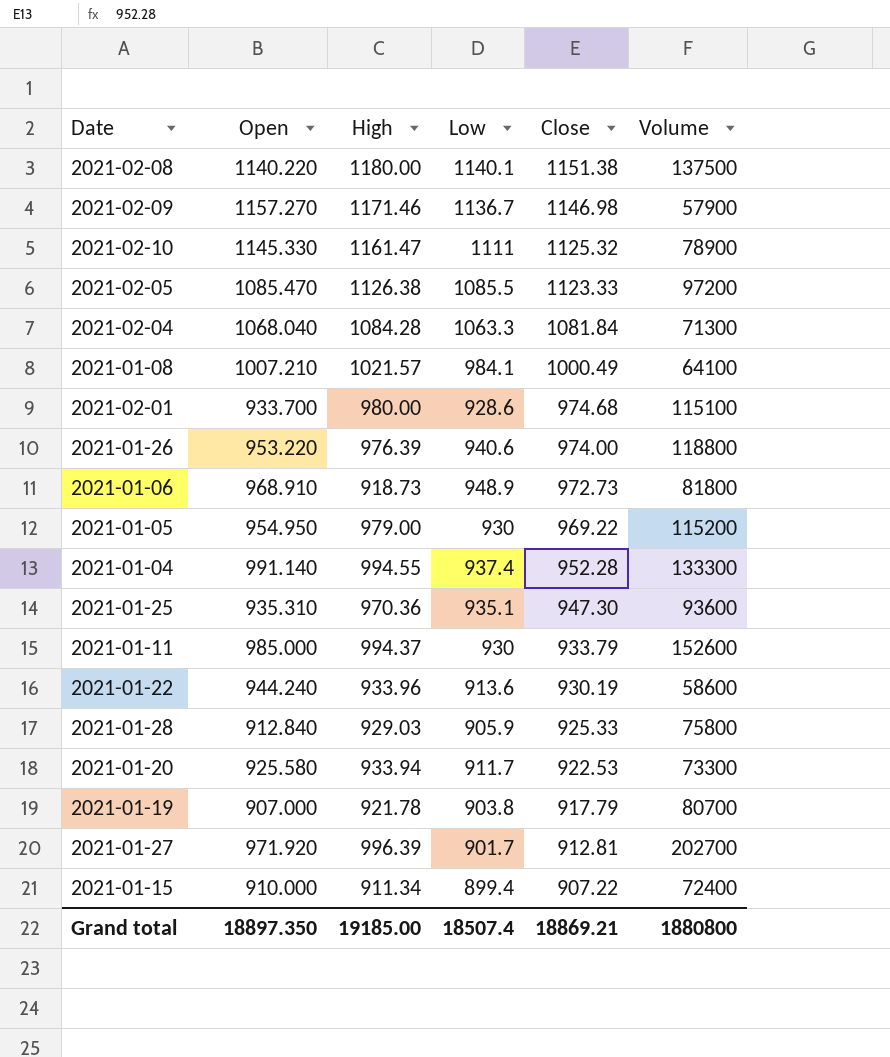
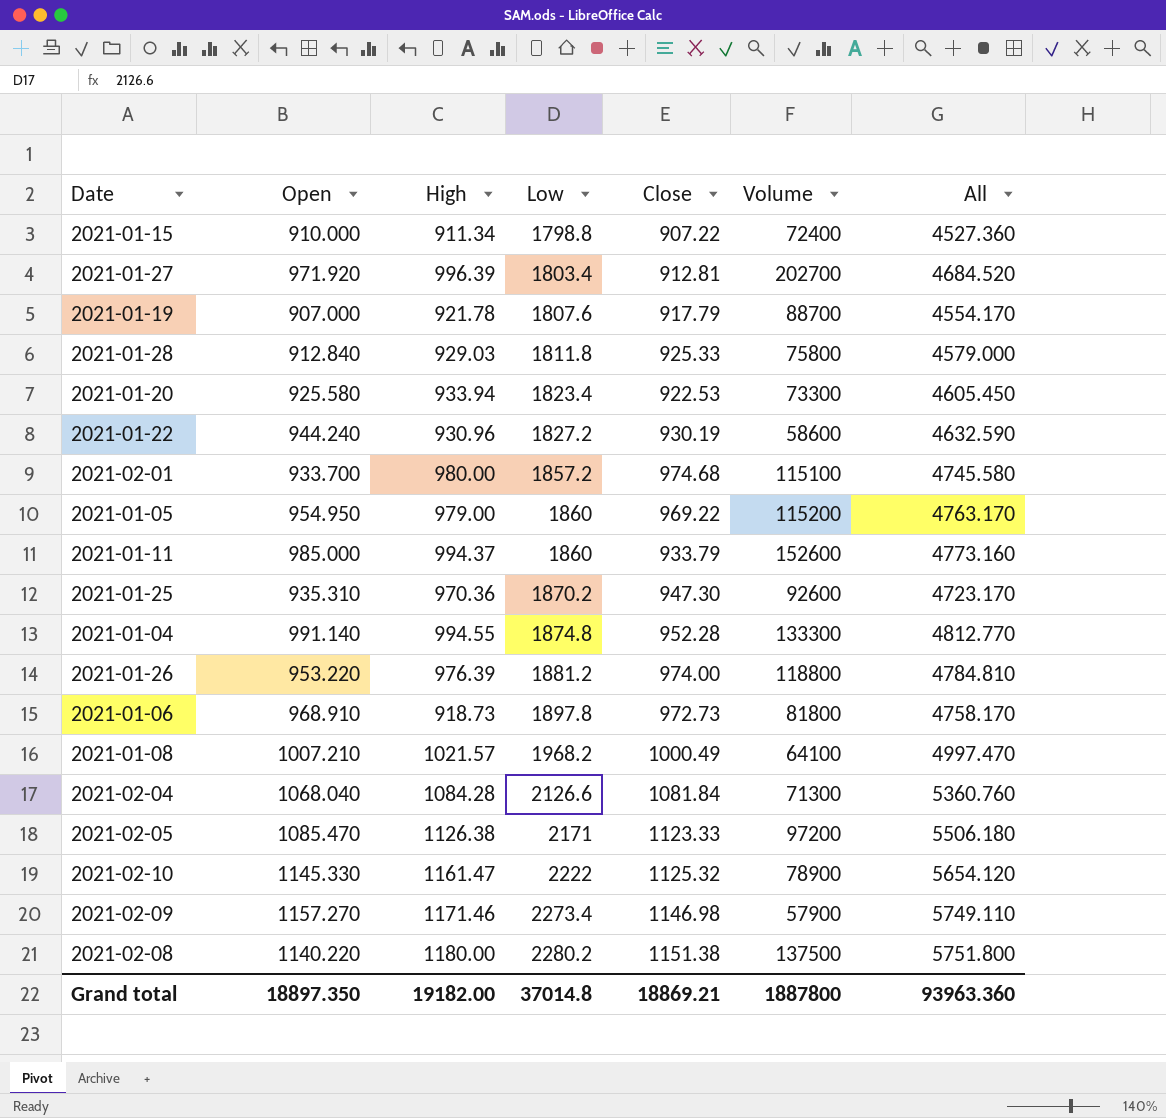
row order: Close descending -> Low ascending
column All | formula: none -> [Open] + [High] + [Low] + [Close]
2021-01-15 | Low: 899.4 -> 1798.8
2021-01-27 | Low: 901.7 -> 1803.4
2021-01-19 | Low: 903.8 -> 1807.6
2021-01-19 | Volume: 80700 -> 88700
2021-01-28 | Low: 905.9 -> 1811.8
2021-01-20 | Low: 911.7 -> 1823.4
2021-01-22 | High: 933.96 -> 930.96
2021-01-22 | Low: 913.6 -> 1827.2
2021-02-01 | Low: 928.6 -> 1857.2
2021-01-05 | Low: 930 -> 1860
2021-01-11 | Low: 930 -> 1860
2021-01-25 | Low: 935.1 -> 1870.2
2021-01-25 | Volume: 93600 -> 92600
2021-01-04 | Low: 937.4 -> 1874.8
2021-01-26 | Low: 940.6 -> 1881.2
2021-01-06 | Low: 948.9 -> 1897.8
2021-01-08 | Low: 984.1 -> 1968.2
2021-02-04 | Low: 1063.3 -> 2126.6
2021-02-05 | Low: 1085.5 -> 2171
2021-02-10 | Low: 1111 -> 2222
2021-02-09 | Low: 1136.7 -> 2273.4
2021-02-08 | Low: 1140.1 -> 2280.2
Grand total | High: 19185.00 -> 19182.00
Grand total | Low: 18507.4 -> 37014.8
Grand total | Volume: 1880800 -> 1887800

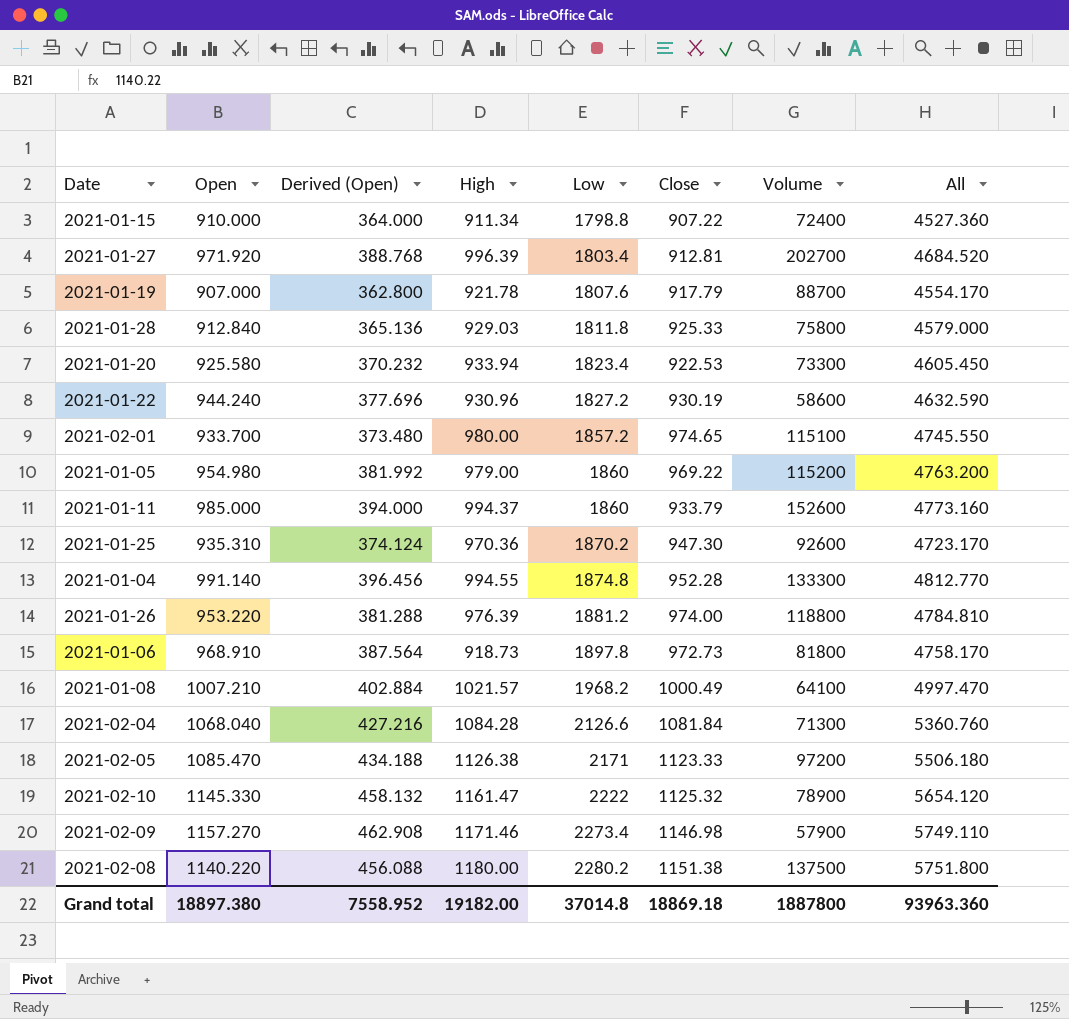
column Derived (Open) | formula: none -> [Open] * 0.4
2021-02-01 | Close: 974.68 -> 974.65
2021-02-01 | All: 4745.580 -> 4745.550
2021-01-05 | Open: 954.950 -> 954.980
2021-01-05 | All: 4763.170 -> 4763.200
Grand total | Open: 18897.350 -> 18897.380
Grand total | Close: 18869.21 -> 18869.18

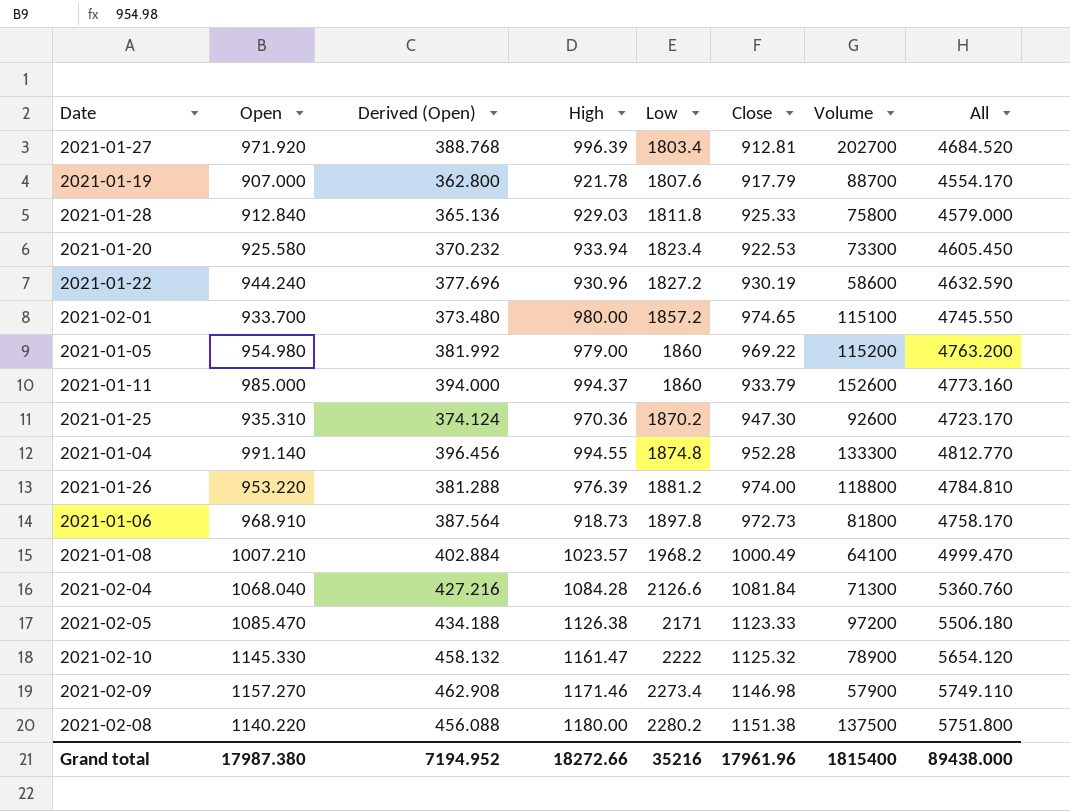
row 2021-01-15: 910.000 | 364.000 | 911.34 | 1798.8 | 907.22 | 72400 | 4527.360 -> none
2021-01-08 | High: 1021.57 -> 1023.57
2021-01-08 | All: 4997.470 -> 4999.470
Grand total | Open: 18897.380 -> 17987.380
Grand total | Derived (Open): 7558.952 -> 7194.952
Grand total | High: 19182.00 -> 18272.66
Grand total | Low: 37014.8 -> 35216
Grand total | Close: 18869.18 -> 17961.96
Grand total | Volume: 1887800 -> 1815400
Grand total | All: 93963.360 -> 89438.000

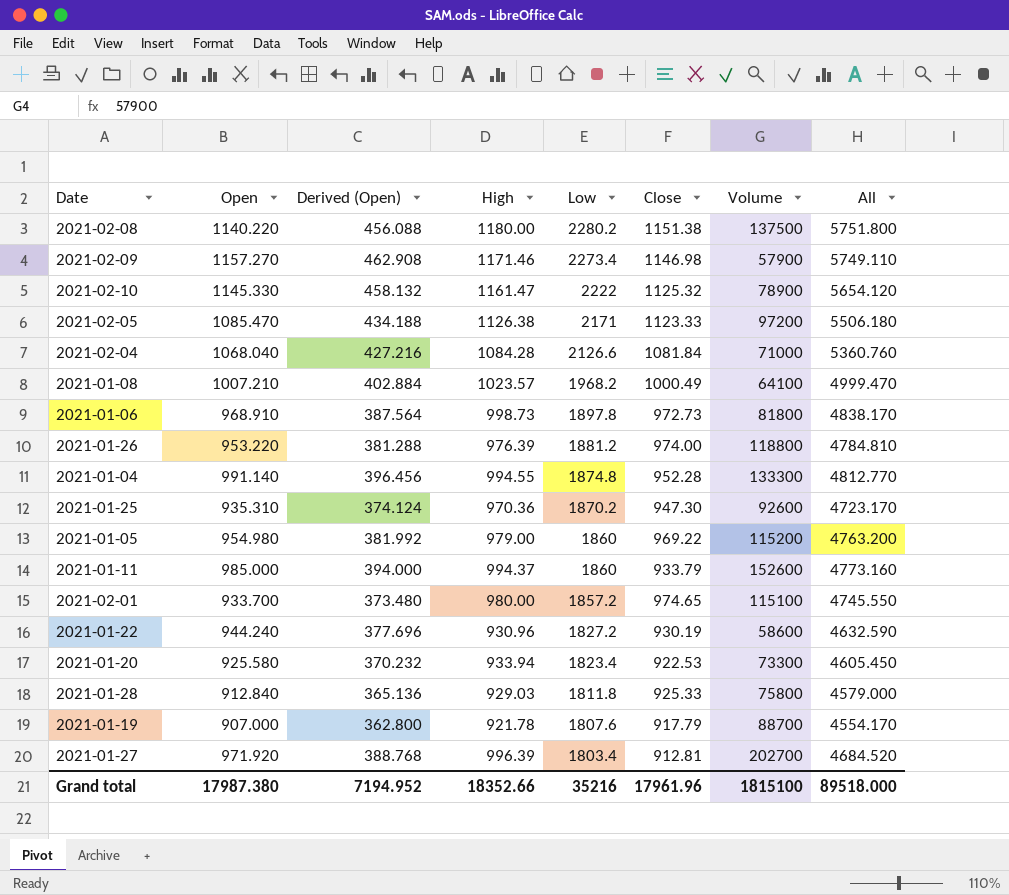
row order: Low ascending -> Low descending
2021-02-04 | Volume: 71300 -> 71000
2021-01-06 | High: 918.73 -> 998.73
2021-01-06 | All: 4758.170 -> 4838.170
Grand total | High: 18272.66 -> 18352.66
Grand total | Volume: 1815400 -> 1815100
Grand total | All: 89438.000 -> 89518.000

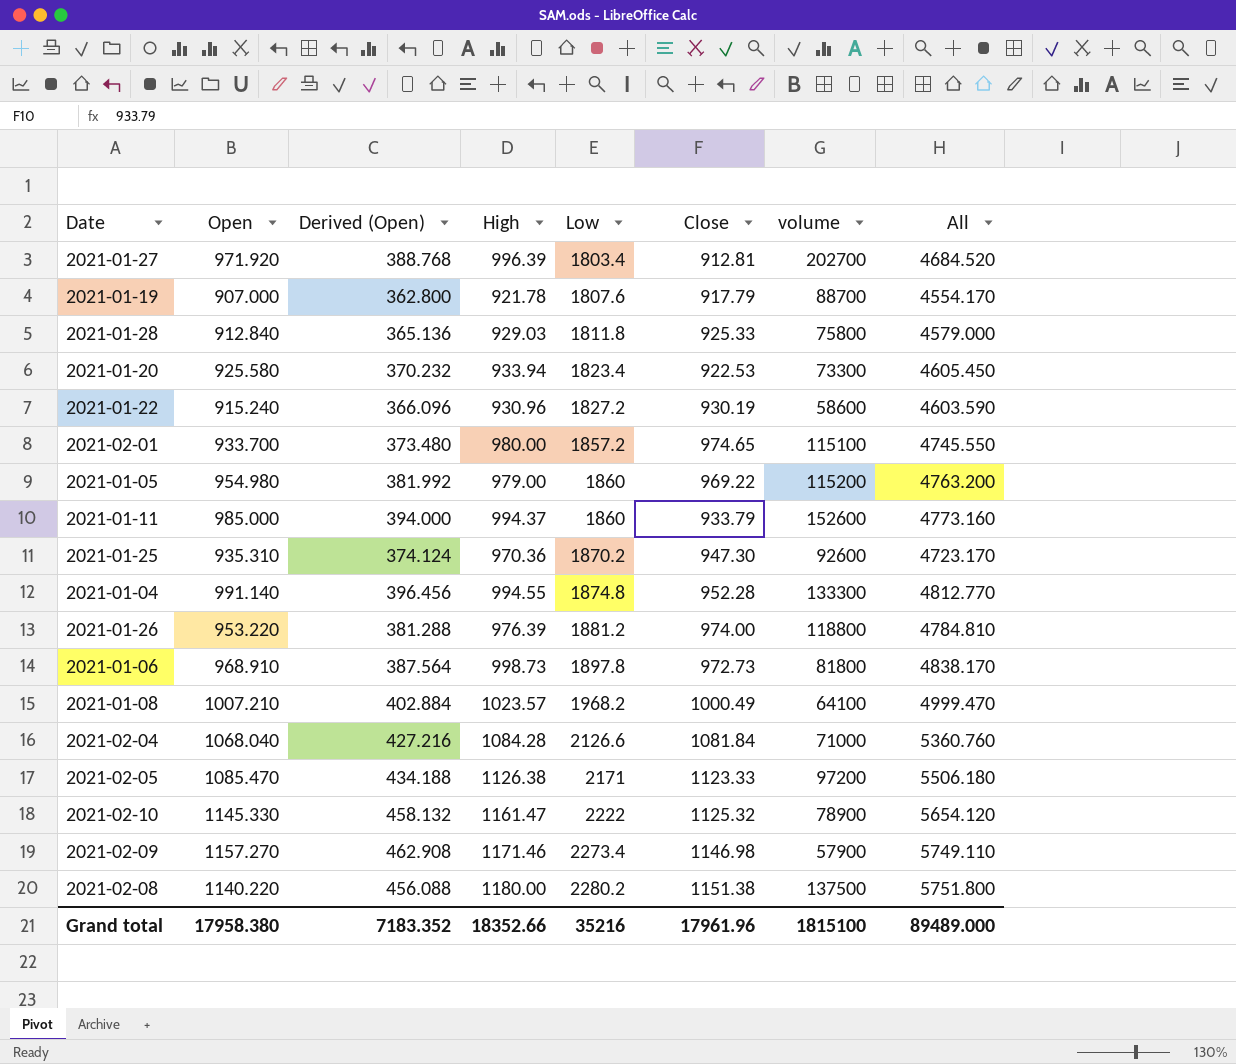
row order: Low descending -> Low ascending
column name: Volume -> volume
2021-01-22 | Open: 944.240 -> 915.240
2021-01-22 | Derived (Open): 377.696 -> 366.096
2021-01-22 | All: 4632.590 -> 4603.590
Grand total | Open: 17987.380 -> 17958.380
Grand total | Derived (Open): 7194.952 -> 7183.352
Grand total | All: 89518.000 -> 89489.000

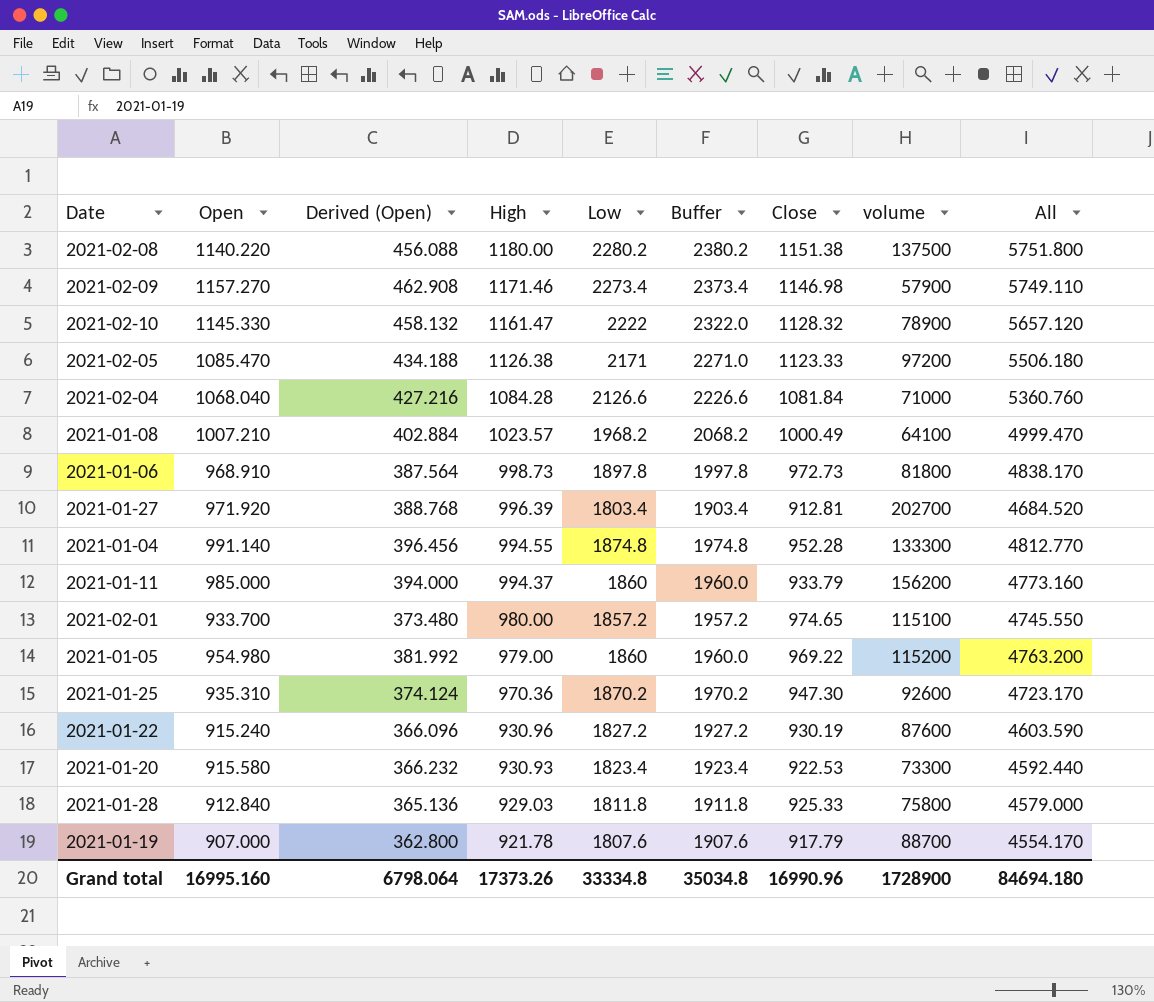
row order: Low ascending -> High descending
column Buffer | formula: none -> [Low] + 100
row 2021-01-26: 953.220 | 381.288 | 976.39 | 1881.2 | 974.00 | 118800 | 4784.810 -> none
2021-02-10 | Close: 1125.32 -> 1128.32
2021-02-10 | All: 5654.120 -> 5657.120
2021-01-11 | volume: 152600 -> 156200
2021-01-22 | volume: 58600 -> 87600
2021-01-20 | Open: 925.580 -> 915.580
2021-01-20 | Derived (Open): 370.232 -> 366.232
2021-01-20 | High: 933.94 -> 930.93
2021-01-20 | All: 4605.450 -> 4592.440
Grand total | Open: 17958.380 -> 16995.160
Grand total | Derived (Open): 7183.352 -> 6798.064
Grand total | High: 18352.66 -> 17373.26
Grand total | Low: 35216 -> 33334.8
Grand total | Close: 17961.96 -> 16990.96
Grand total | volume: 1815100 -> 1728900
Grand total | All: 89489.000 -> 84694.180

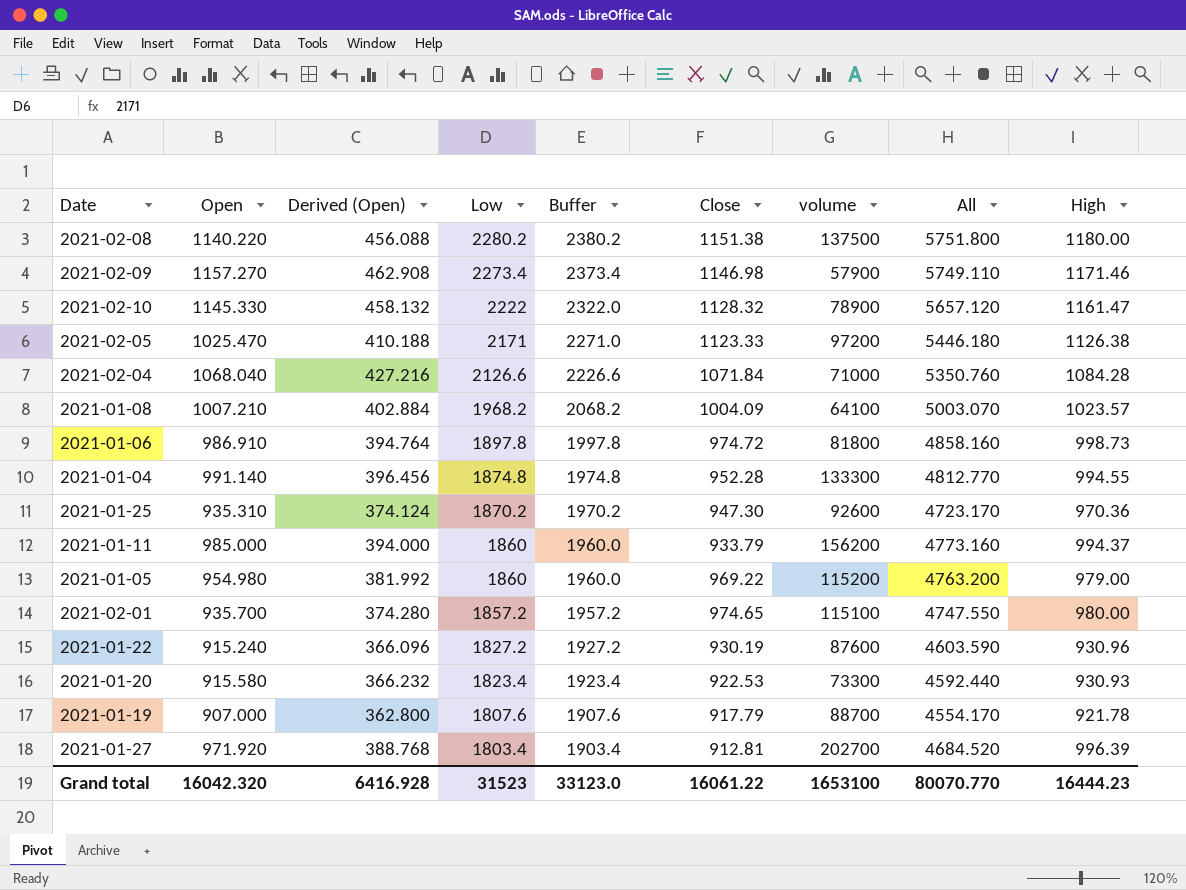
row order: High descending -> Low descending
column High | position: 4 -> 9
row 2021-01-28: 912.840 | 365.136 | 929.03 | 1811.8 | 1911.8 | 925.33 | 75800 | 4579.000 -> none
2021-02-05 | Open: 1085.470 -> 1025.470
2021-02-05 | Derived (Open): 434.188 -> 410.188
2021-02-05 | All: 5506.180 -> 5446.180
2021-02-04 | Close: 1081.84 -> 1071.84
2021-02-04 | All: 5360.760 -> 5350.760
2021-01-08 | Close: 1000.49 -> 1004.09
2021-01-08 | All: 4999.470 -> 5003.070
2021-01-06 | Open: 968.910 -> 986.910
2021-01-06 | Derived (Open): 387.564 -> 394.764
2021-01-06 | Close: 972.73 -> 974.72
2021-01-06 | All: 4838.170 -> 4858.160
2021-02-01 | Open: 933.700 -> 935.700
2021-02-01 | Derived (Open): 373.480 -> 374.280
2021-02-01 | All: 4745.550 -> 4747.550
Grand total | Open: 16995.160 -> 16042.320
Grand total | Derived (Open): 6798.064 -> 6416.928
Grand total | Low: 33334.8 -> 31523
Grand total | Buffer: 35034.8 -> 33123.0
Grand total | Close: 16990.96 -> 16061.22
Grand total | volume: 1728900 -> 1653100
Grand total | All: 84694.180 -> 80070.770
Grand total | High: 17373.26 -> 16444.23

